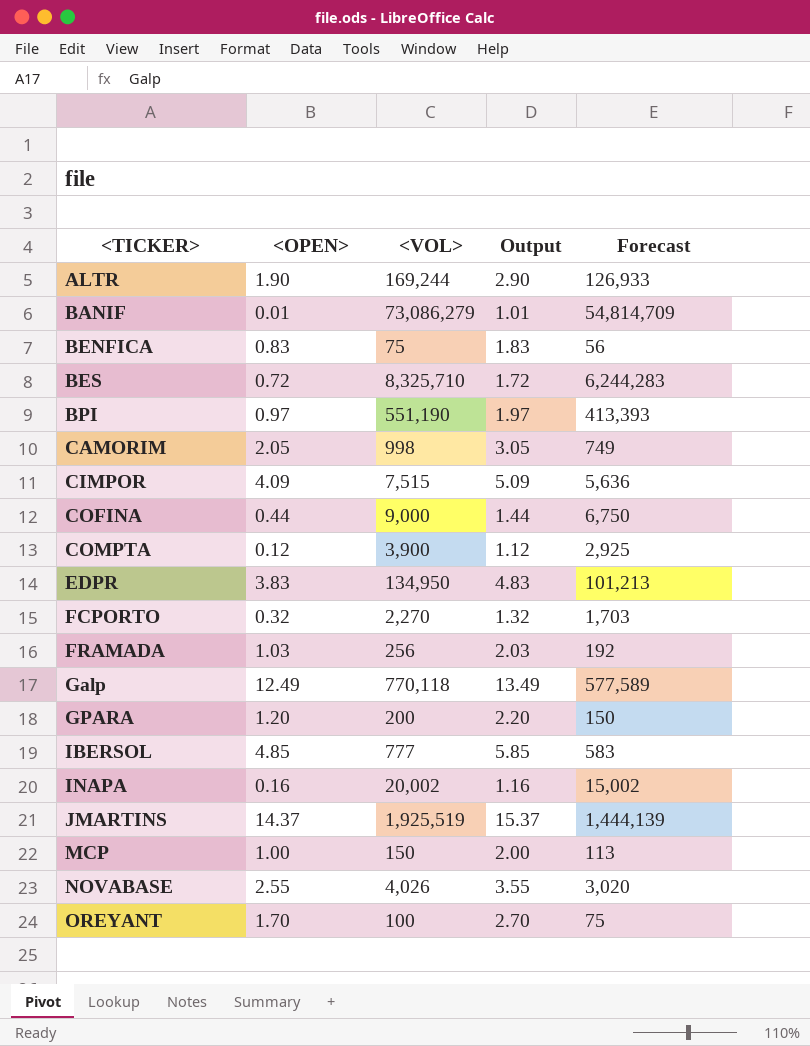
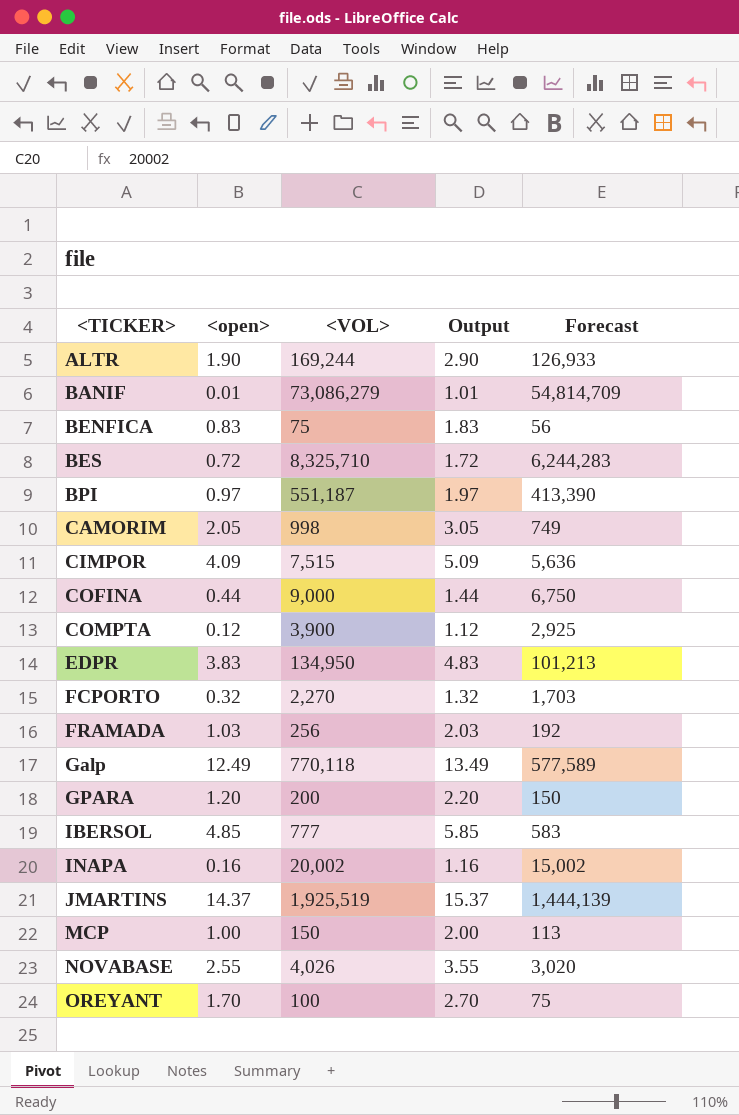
column name: <OPEN> -> <open>
BPI | <VOL>: 551,190 -> 551,187
BPI | Forecast: 413,393 -> 413,390

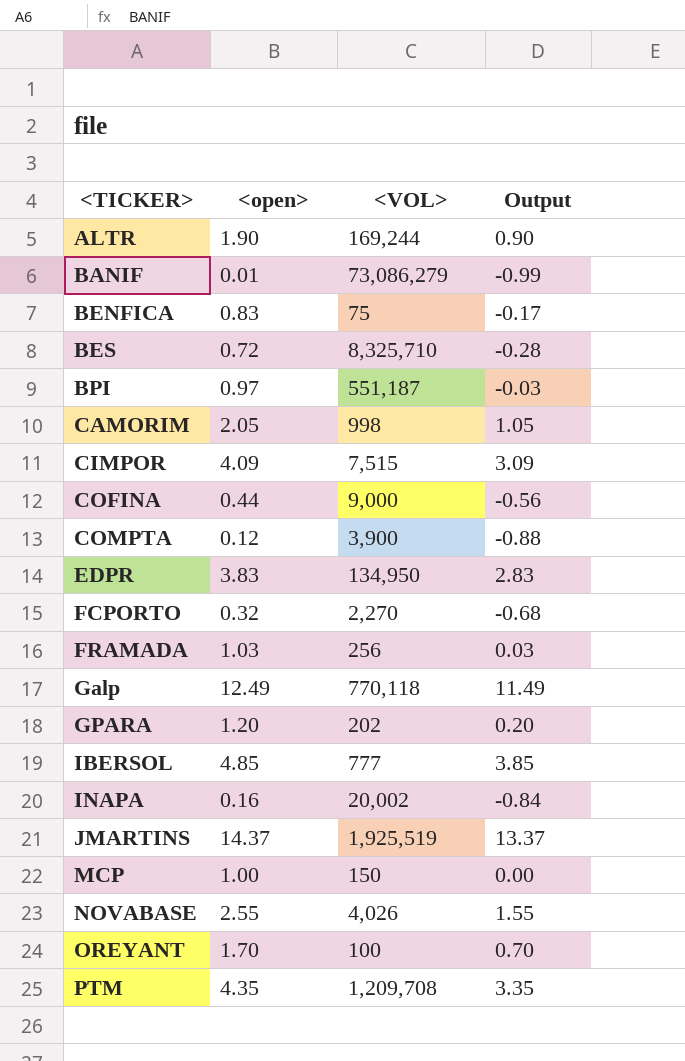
column Forecast | formula: [<VOL>] * 0.75 -> none
column Output | formula: [<open>] + 1 -> [<open>] - 1
GPARA | <VOL>: 200 -> 202
row PTM: none -> 4.35 | 1,209,708 | 3.35

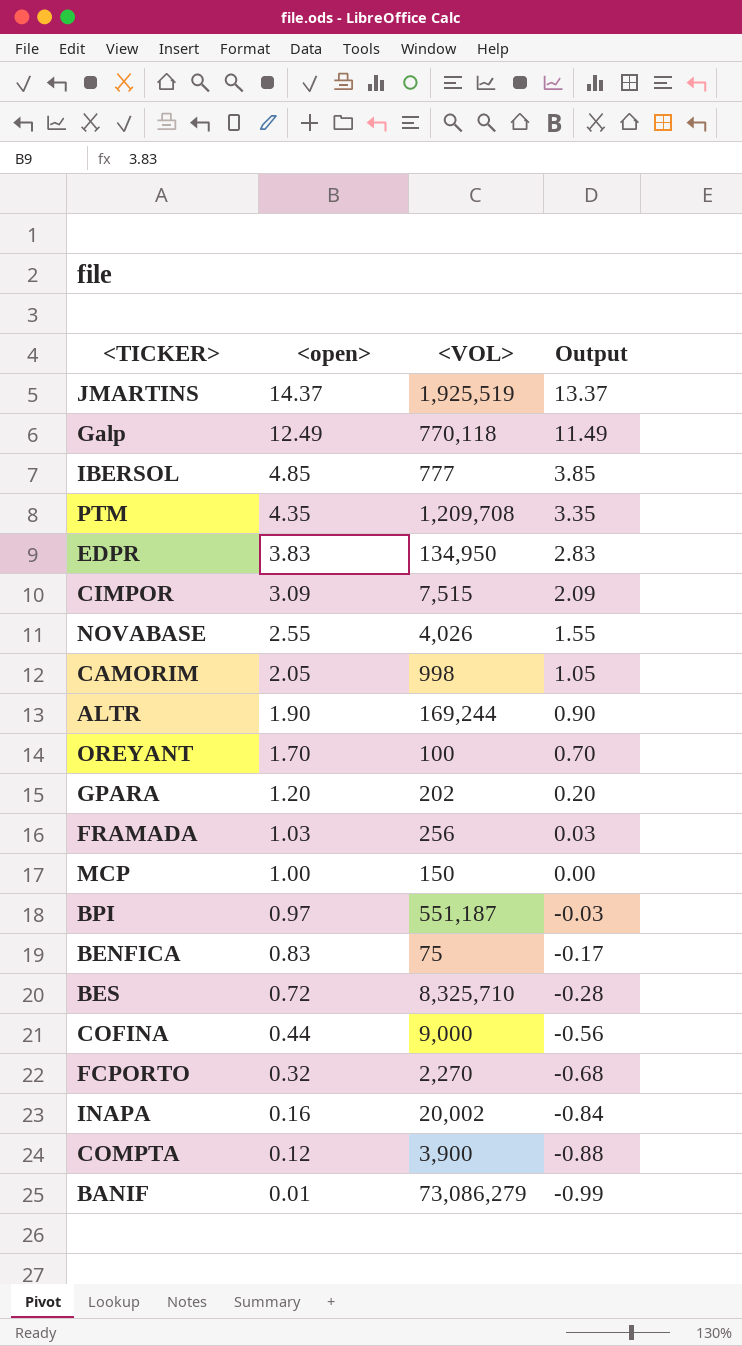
row order: <TICKER> ascending -> <open> descending
CIMPOR | <open>: 4.09 -> 3.09
CIMPOR | Output: 3.09 -> 2.09

